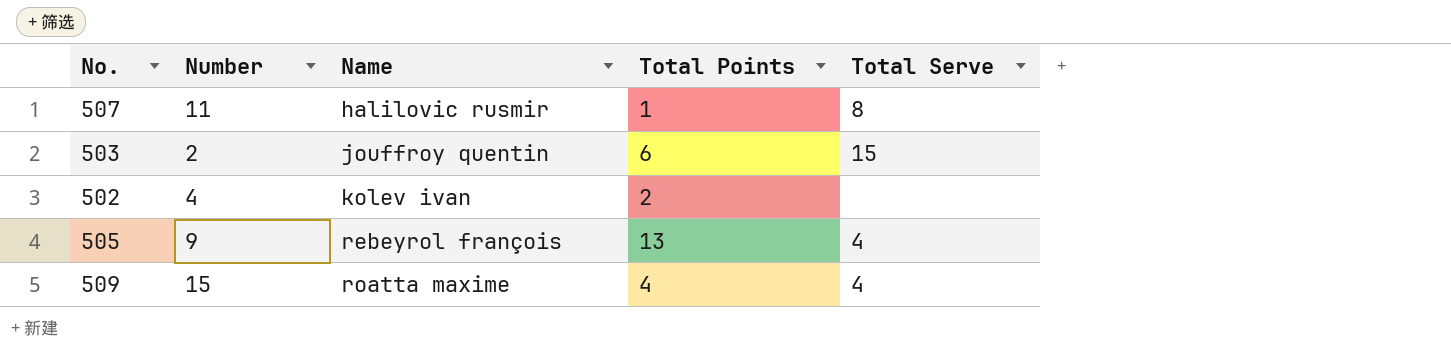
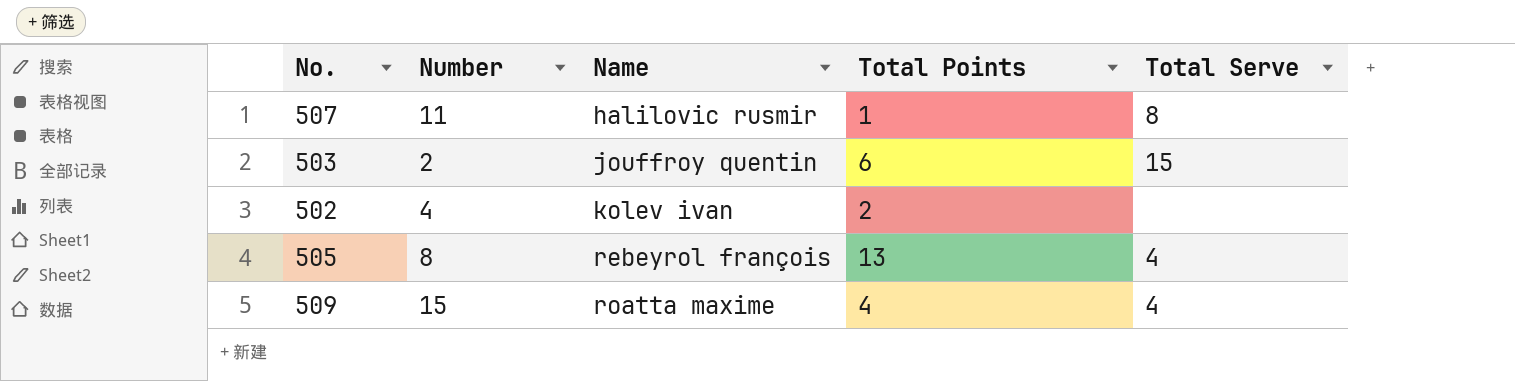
505 | Number: 9 -> 8

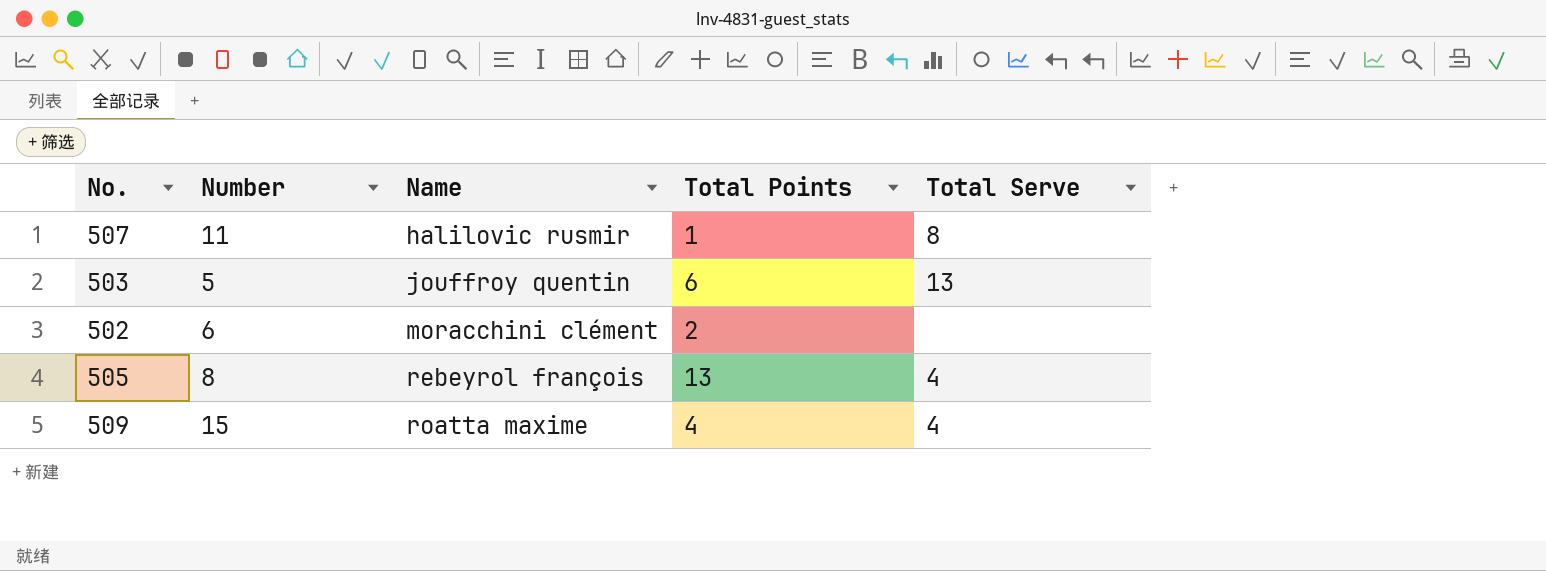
503 | Number: 2 -> 5
503 | Total Serve: 15 -> 13
502 | Number: 4 -> 6
502 | Name: kolev ivan -> moracchini clément

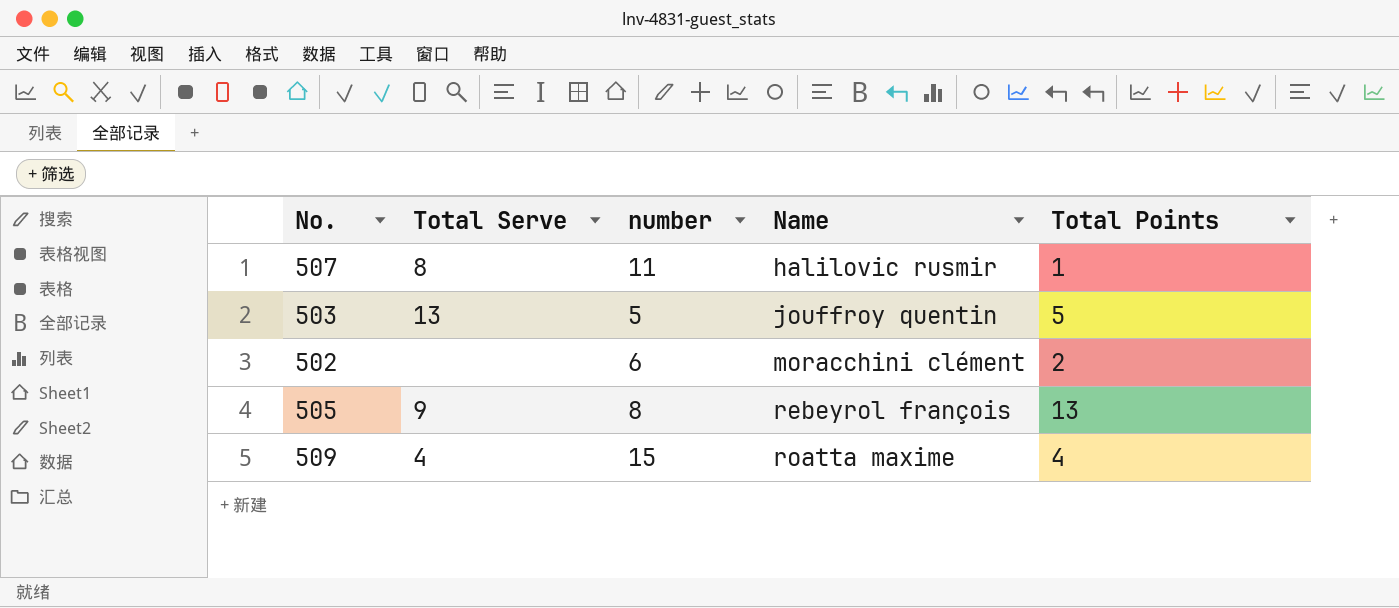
column Total Serve | position: 5 -> 2
column name: Number -> number
503 | Total Points: 6 -> 5
505 | Total Serve: 4 -> 9

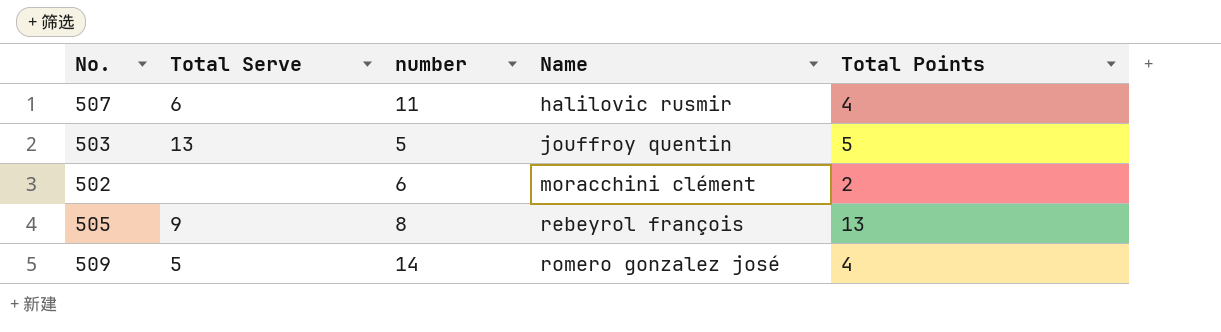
507 | Total Serve: 8 -> 6
507 | Total Points: 1 -> 4
509 | Total Serve: 4 -> 5
509 | number: 15 -> 14
509 | Name: roatta maxime -> romero gonzalez josé

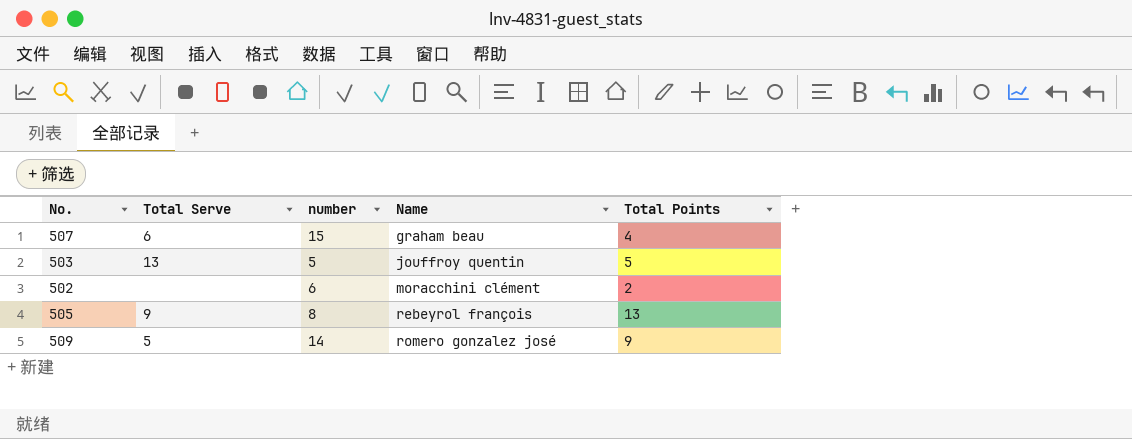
507 | number: 11 -> 15
507 | Name: halilovic rusmir -> graham beau
509 | Total Points: 4 -> 9

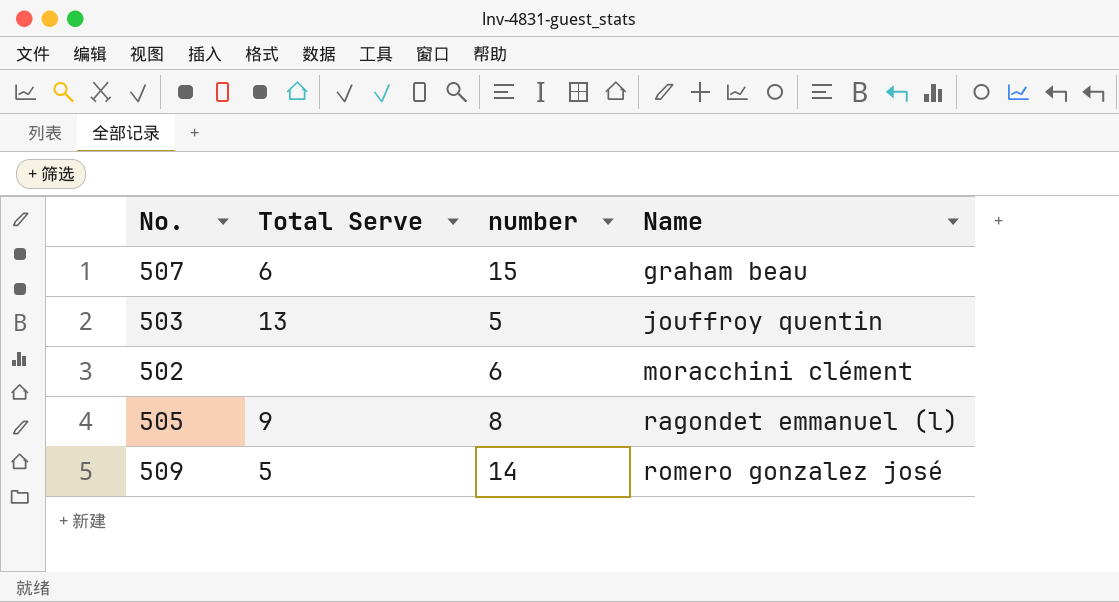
column Total Points | position: 5 -> none
505 | Name: rebeyrol françois -> ragondet emmanuel (l)

